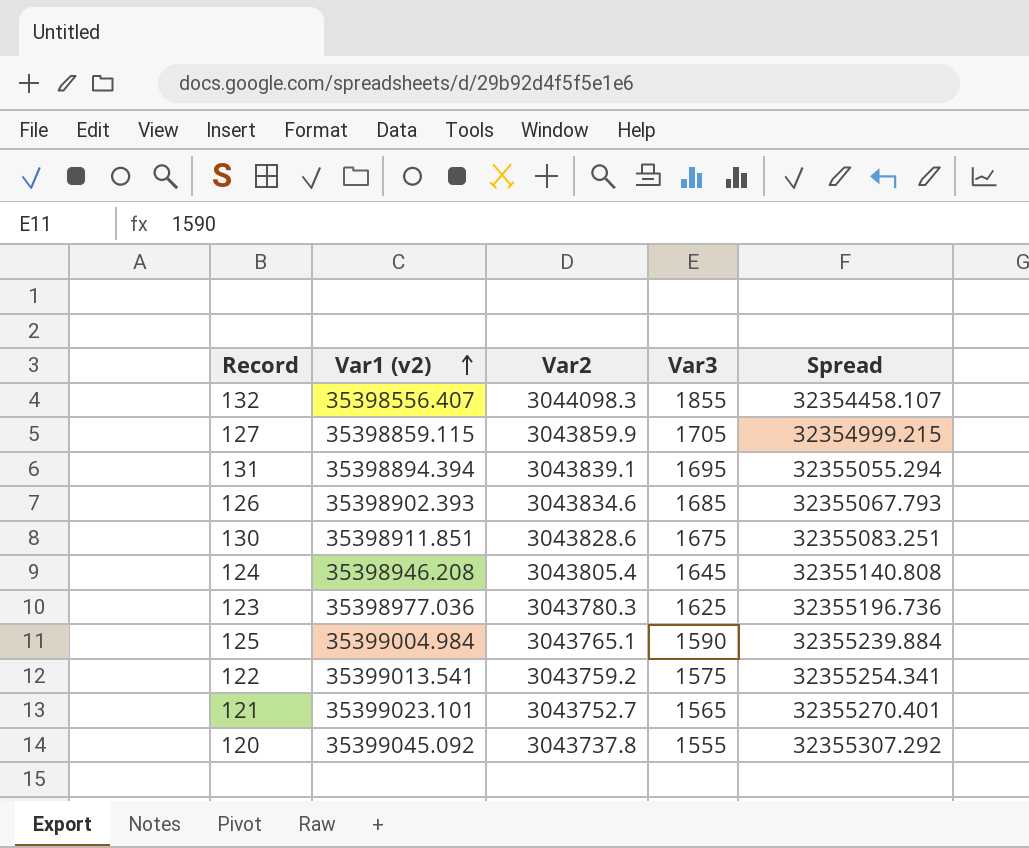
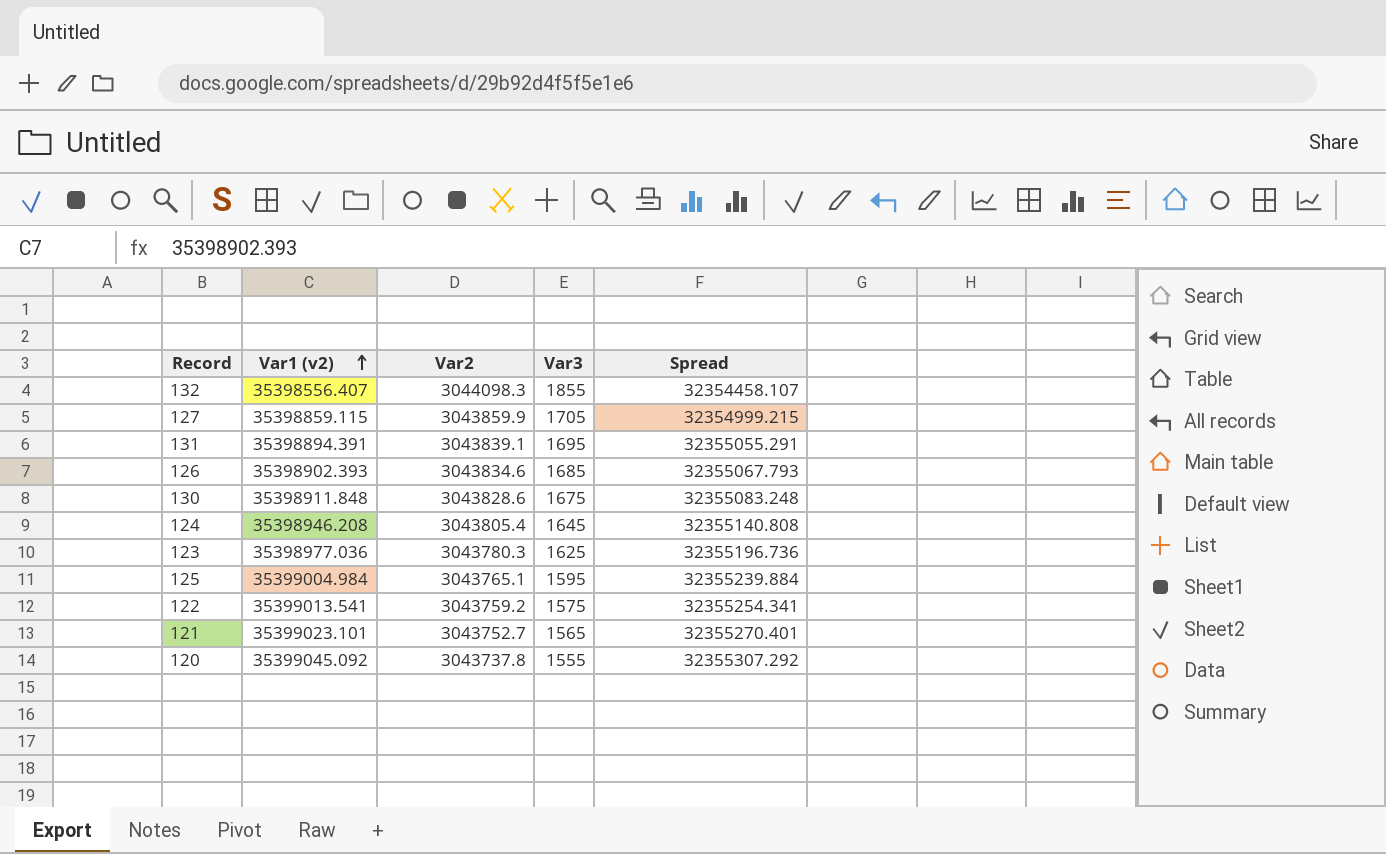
131 | Var1 (v2): 35398894.394 -> 35398894.391
131 | Spread: 32355055.294 -> 32355055.291
130 | Var1 (v2): 35398911.851 -> 35398911.848
130 | Spread: 32355083.251 -> 32355083.248
125 | Var3: 1590 -> 1595

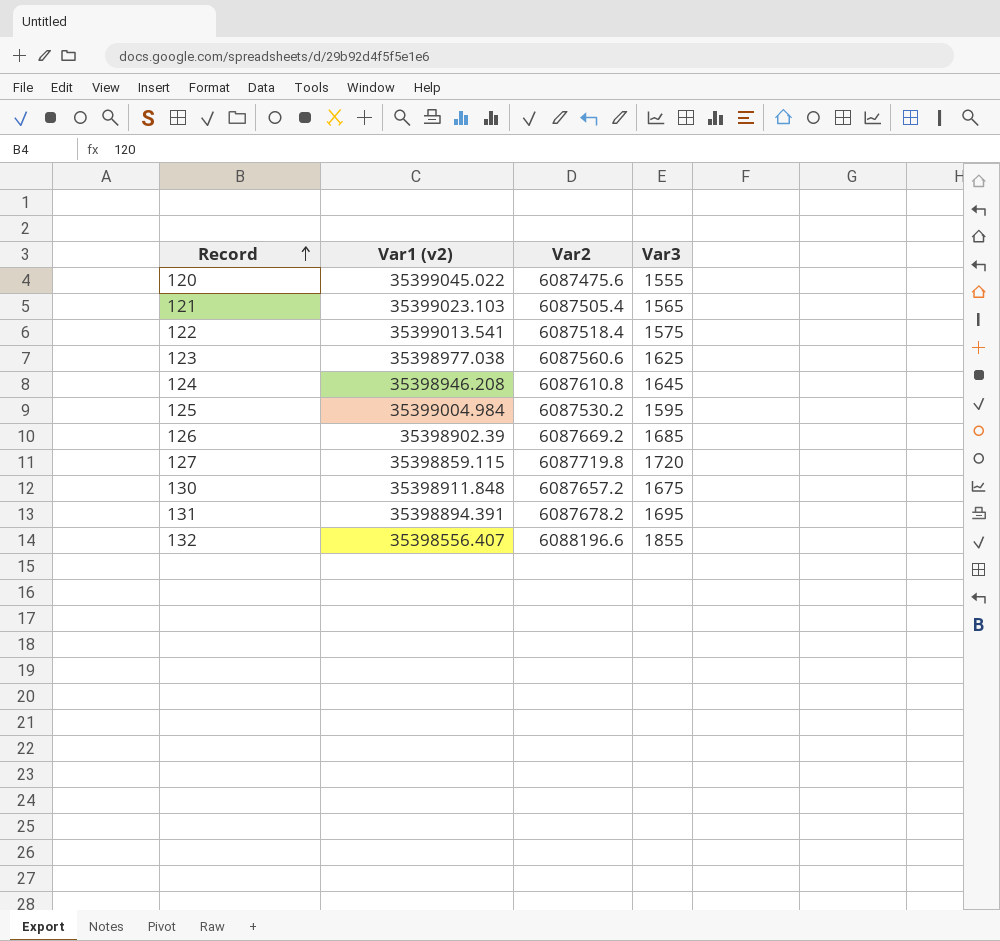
row order: Var1 (v2) ascending -> Record ascending
column Spread | formula: [Var1 (v2)] - [Var2] -> none
120 | Var1 (v2): 35399045.092 -> 35399045.022
120 | Var2: 3043737.8 -> 6087475.6
121 | Var1 (v2): 35399023.101 -> 35399023.103
121 | Var2: 3043752.7 -> 6087505.4
122 | Var2: 3043759.2 -> 6087518.4
123 | Var1 (v2): 35398977.036 -> 35398977.038
123 | Var2: 3043780.3 -> 6087560.6
124 | Var2: 3043805.4 -> 6087610.8
125 | Var2: 3043765.1 -> 6087530.2
126 | Var1 (v2): 35398902.393 -> 35398902.39
126 | Var2: 3043834.6 -> 6087669.2
127 | Var2: 3043859.9 -> 6087719.8
127 | Var3: 1705 -> 1720
130 | Var2: 3043828.6 -> 6087657.2
131 | Var2: 3043839.1 -> 6087678.2
132 | Var2: 3044098.3 -> 6088196.6

